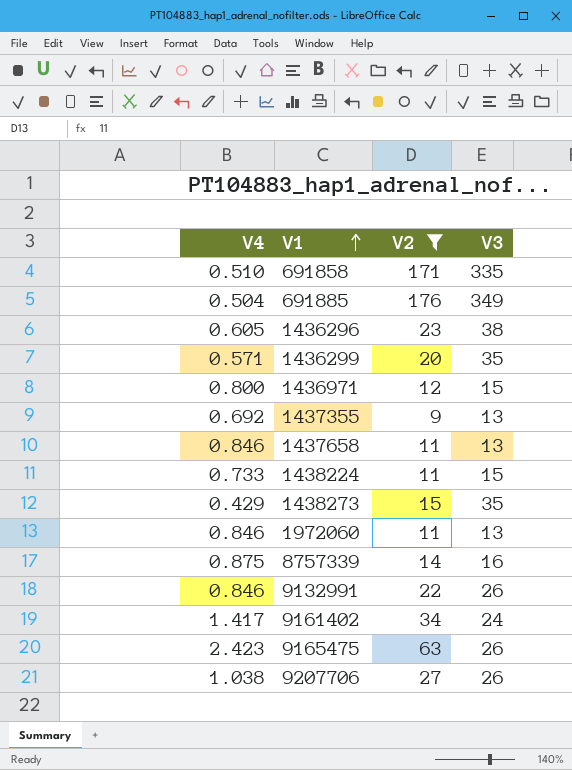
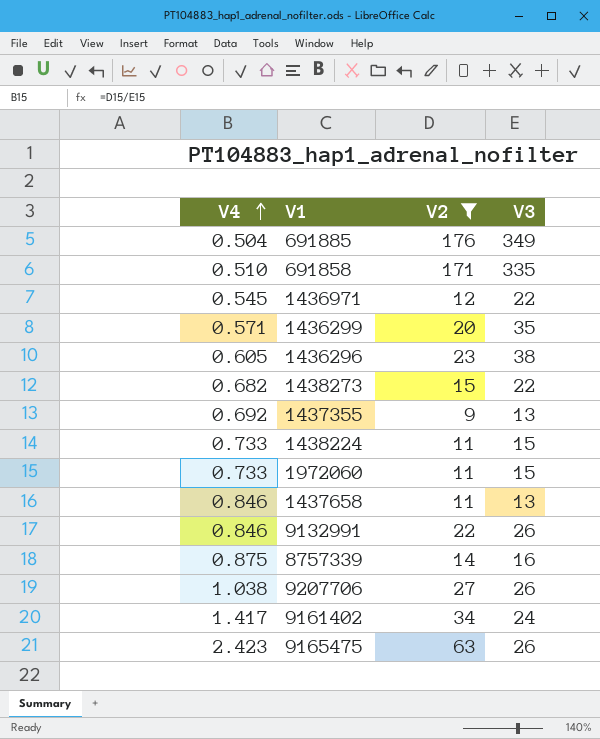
row order: V1 ascending -> V4 ascending
1436971 | V4: 0.800 -> 0.545
1436971 | V3: 15 -> 22
1438273 | V4: 0.429 -> 0.682
1438273 | V3: 35 -> 22
1972060 | V4: 0.846 -> 0.733
1972060 | V3: 13 -> 15

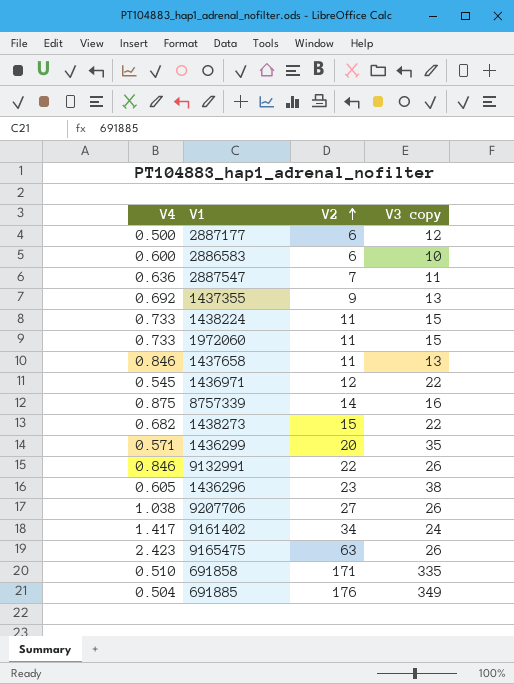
filter: V2 >= 9 -> none
row order: V4 ascending -> V2 ascending
column name: V3 -> V3 copy

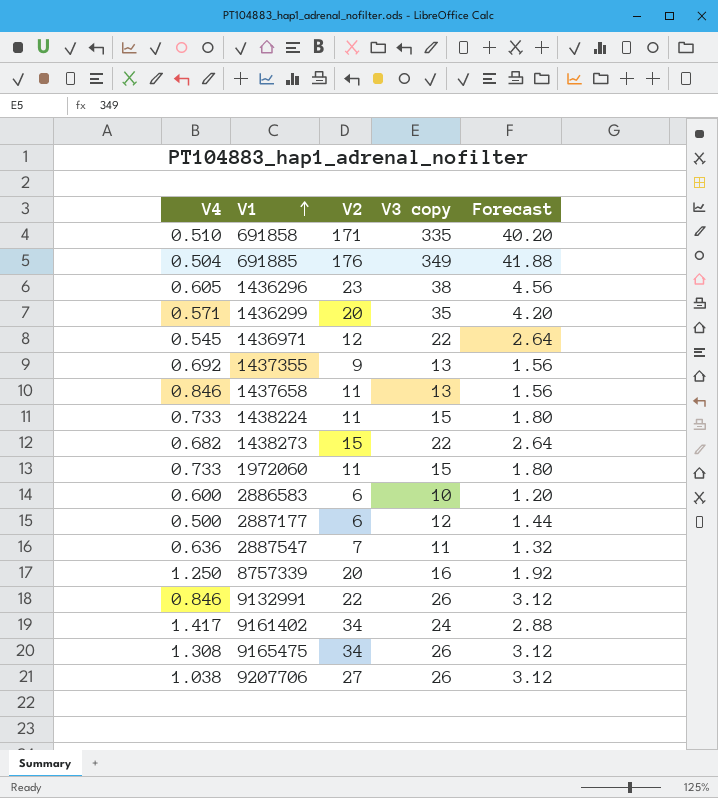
row order: V2 ascending -> V1 ascending
column Forecast | formula: none -> [V3 copy] * 0.12
8757339 | V4: 0.875 -> 1.250
8757339 | V2: 14 -> 20
9165475 | V4: 2.423 -> 1.308
9165475 | V2: 63 -> 34

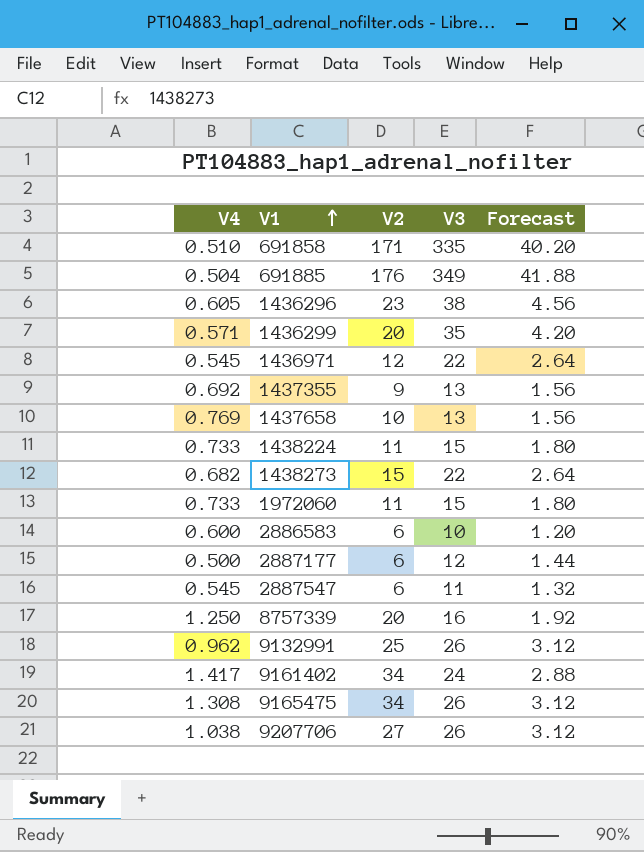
column name: V3 copy -> V3
1437658 | V4: 0.846 -> 0.769
1437658 | V2: 11 -> 10
2887547 | V4: 0.636 -> 0.545
2887547 | V2: 7 -> 6
9132991 | V4: 0.846 -> 0.962
9132991 | V2: 22 -> 25

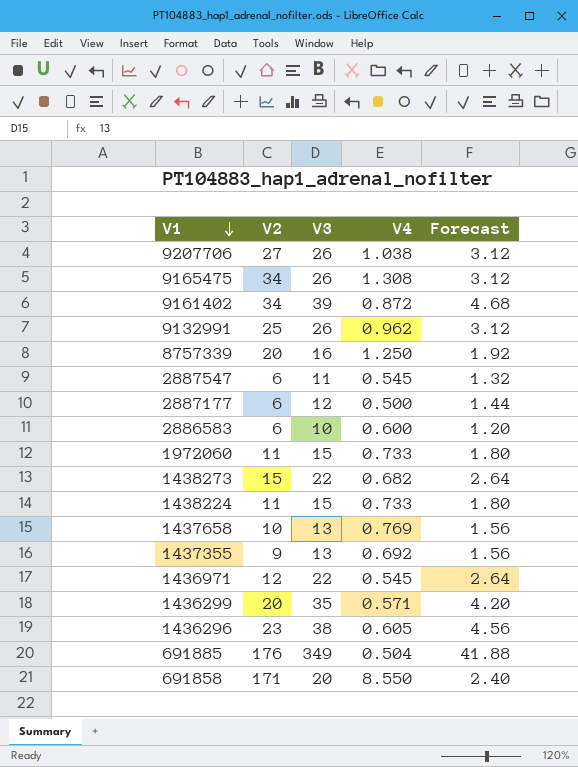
row order: V1 ascending -> V1 descending
column V4 | position: 1 -> 4
9161402 | V3: 24 -> 39
9161402 | V4: 1.417 -> 0.872
9161402 | Forecast: 2.88 -> 4.68
691858 | V3: 335 -> 20
691858 | V4: 0.510 -> 8.550
691858 | Forecast: 40.20 -> 2.40

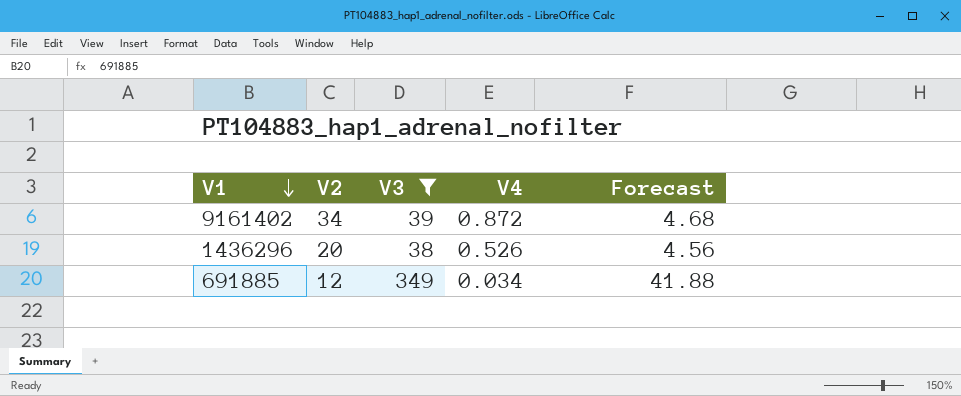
filter: none -> V3 >= 38
1436296 | V2: 23 -> 20
1436296 | V4: 0.605 -> 0.526
691885 | V2: 176 -> 12
691885 | V4: 0.504 -> 0.034

